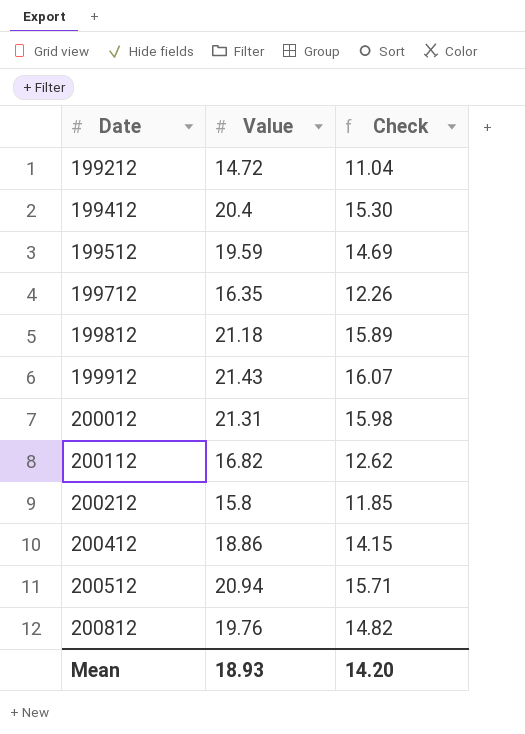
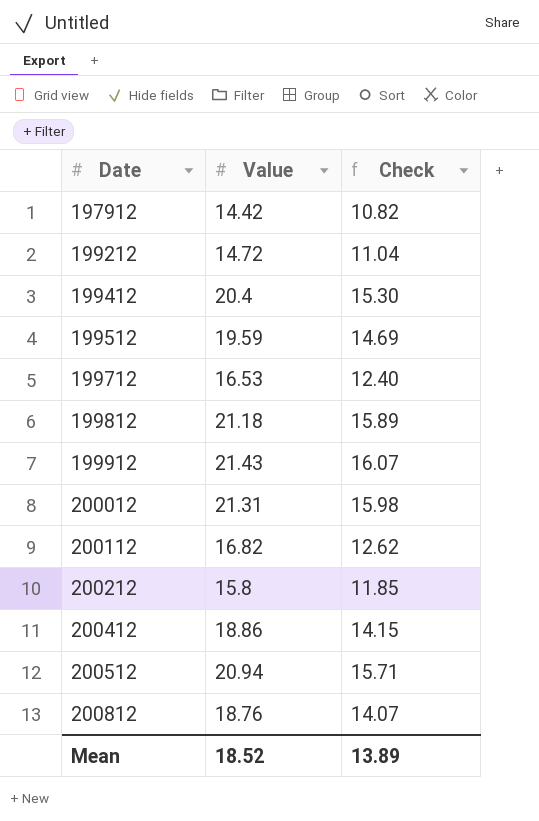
row 197912: none -> 14.42 | 10.82
199712 | Value: 16.35 -> 16.53
199712 | Check: 12.26 -> 12.40
200812 | Value: 19.76 -> 18.76
200812 | Check: 14.82 -> 14.07
Mean | Value: 18.93 -> 18.52
Mean | Check: 14.20 -> 13.89

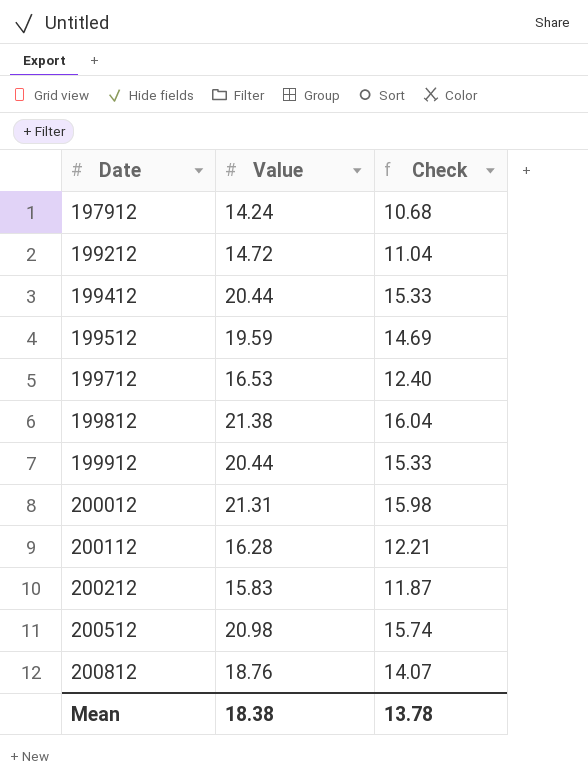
row 200412: 18.86 | 14.15 -> none
197912 | Value: 14.42 -> 14.24
197912 | Check: 10.82 -> 10.68
199412 | Value: 20.4 -> 20.44
199412 | Check: 15.30 -> 15.33
199812 | Value: 21.18 -> 21.38
199812 | Check: 15.89 -> 16.04
199912 | Value: 21.43 -> 20.44
199912 | Check: 16.07 -> 15.33
200112 | Value: 16.82 -> 16.28
200112 | Check: 12.62 -> 12.21
200212 | Value: 15.8 -> 15.83
200212 | Check: 11.85 -> 11.87
200512 | Value: 20.94 -> 20.98
200512 | Check: 15.71 -> 15.74
Mean | Value: 18.52 -> 18.38
Mean | Check: 13.89 -> 13.78

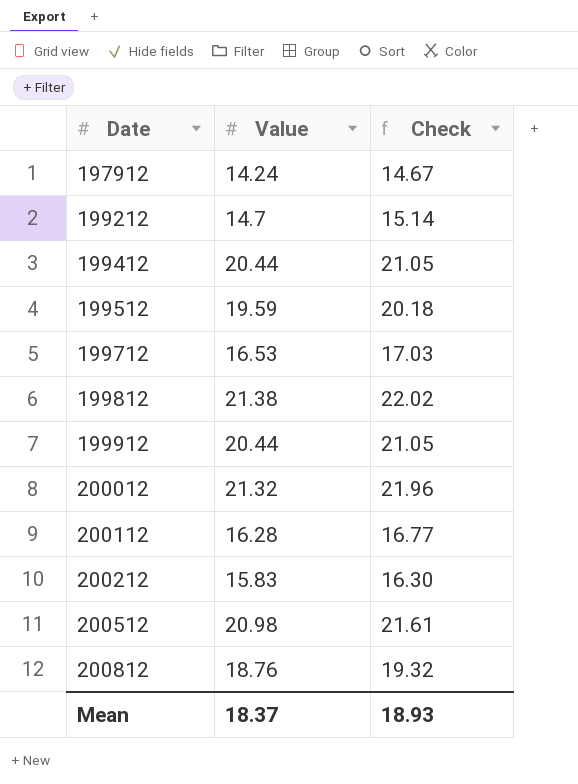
column Check | formula: [Value] * 0.75 -> [Value] * 1.03
199212 | Value: 14.72 -> 14.7
200012 | Value: 21.31 -> 21.32
Mean | Value: 18.38 -> 18.37
Mean | Check: 13.78 -> 18.93

